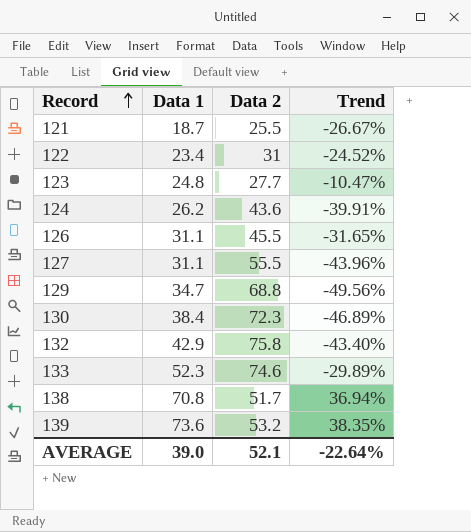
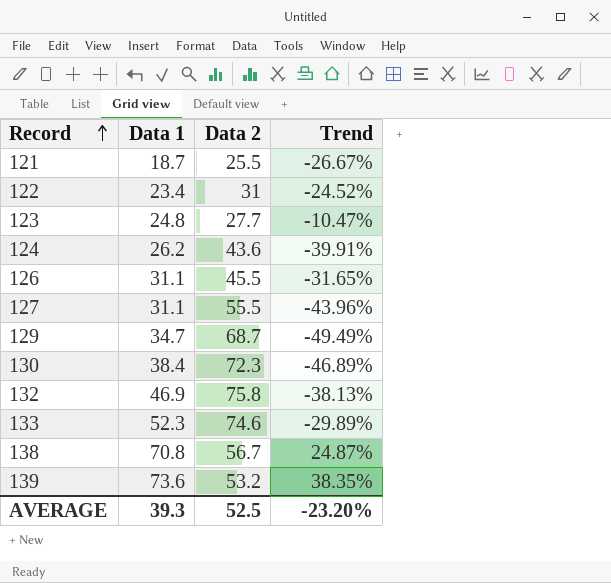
129 | Data 2: 68.8 -> 68.7
129 | Trend: -49.56% -> -49.49%
132 | Data 1: 42.9 -> 46.9
132 | Trend: -43.40% -> -38.13%
138 | Data 2: 51.7 -> 56.7
138 | Trend: 36.94% -> 24.87%
AVERAGE | Data 1: 39.0 -> 39.3
AVERAGE | Data 2: 52.1 -> 52.5
AVERAGE | Trend: -22.64% -> -23.20%

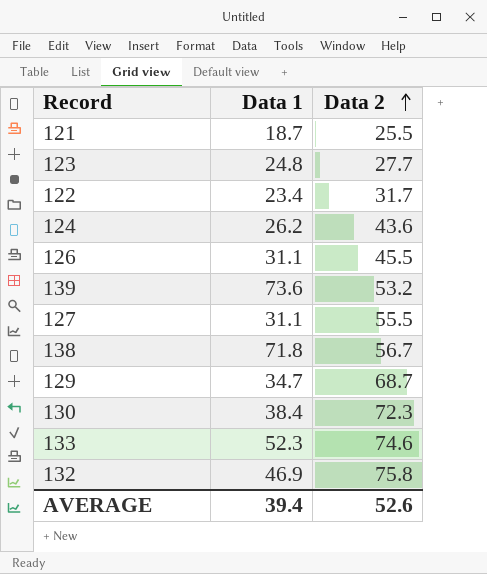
row order: Record ascending -> Data 2 ascending
column Trend | formula: ([Data 1] - [Data 2]) / [Data 2] -> none
122 | Data 2: 31 -> 31.7
138 | Data 1: 70.8 -> 71.8
AVERAGE | Data 1: 39.3 -> 39.4
AVERAGE | Data 2: 52.5 -> 52.6

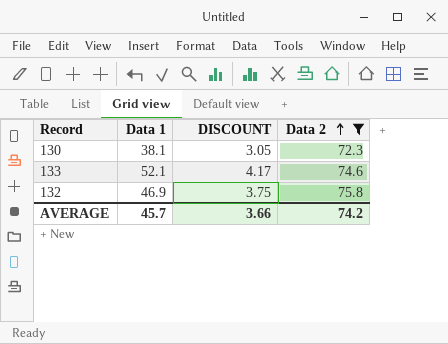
filter: none -> Data 2 >= 72.3
column DISCOUNT | formula: none -> [Data 1] * 0.08
130 | Data 1: 38.4 -> 38.1
133 | Data 1: 52.3 -> 52.1
AVERAGE | Data 1: 39.4 -> 45.7
AVERAGE | Data 2: 52.6 -> 74.2

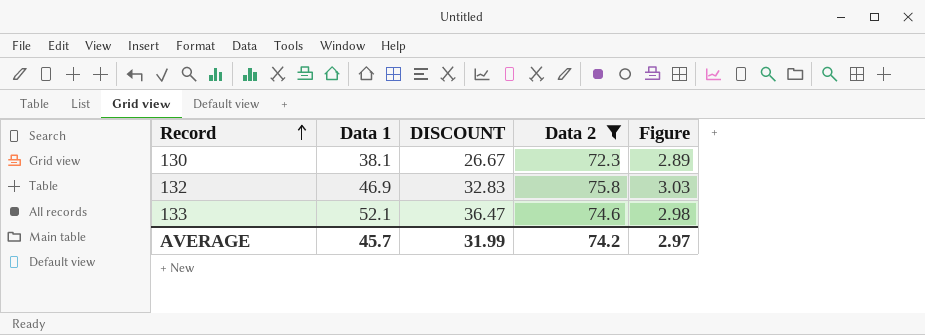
row order: Data 2 ascending -> Record ascending
column DISCOUNT | formula: [Data 1] * 0.08 -> [Data 1] * 0.7
column Figure | formula: none -> [Data 2] * 0.04
AVERAGE | DISCOUNT: 3.66 -> 31.99

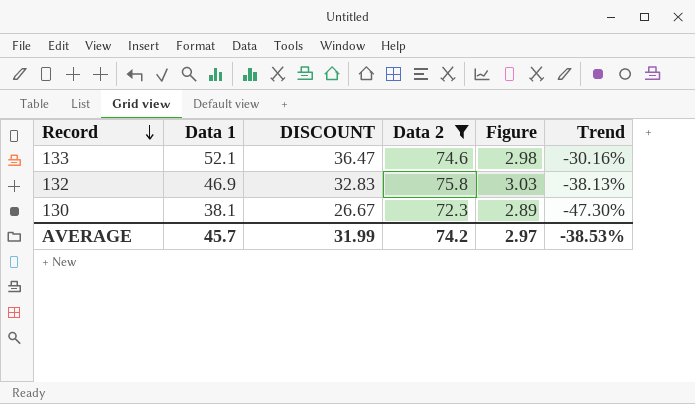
row order: Record ascending -> Record descending
column Trend | formula: none -> ([Data 1] - [Data 2]) / [Data 2]

